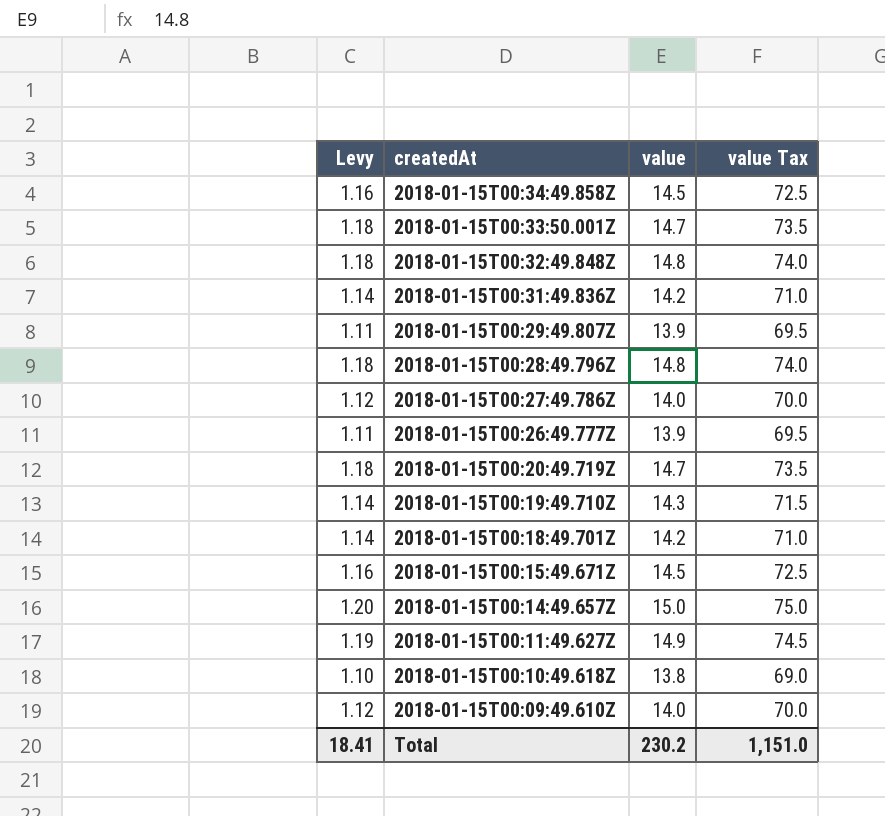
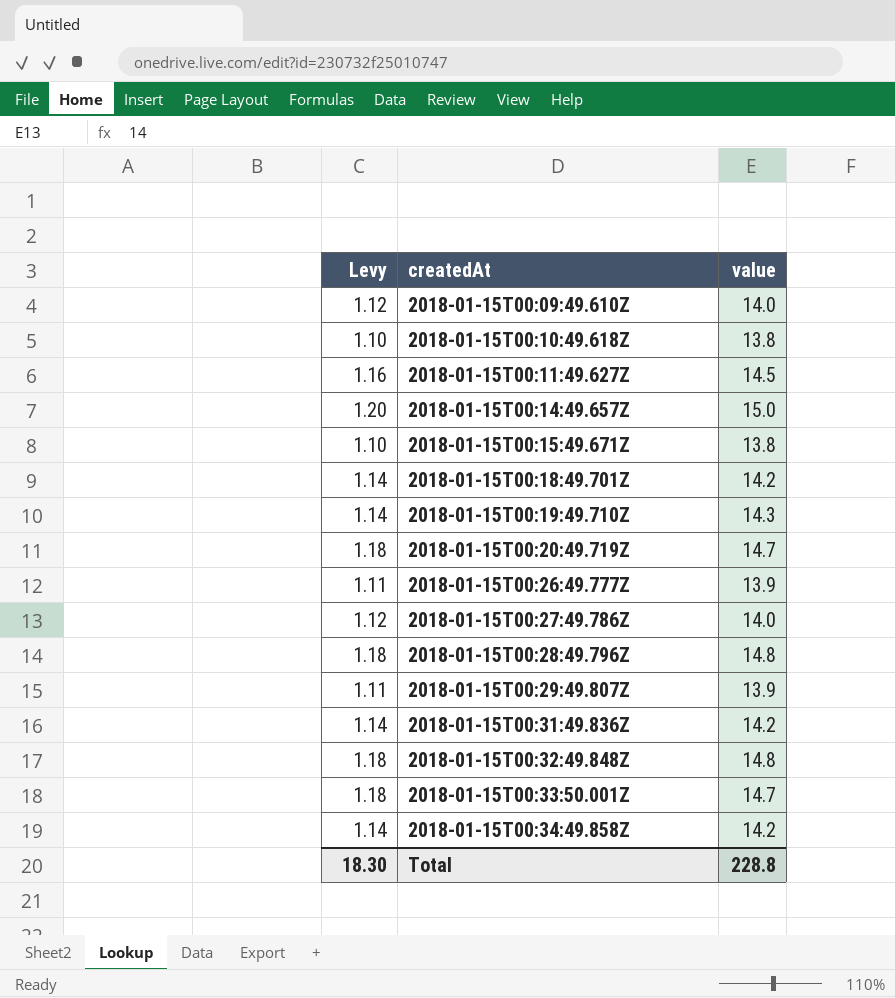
row order: createdAt descending -> createdAt ascending
column value Tax | formula: [value] * 5 -> none
2018-01-15T00:11:49.627Z | Levy: 1.19 -> 1.16
2018-01-15T00:11:49.627Z | value: 14.9 -> 14.5
2018-01-15T00:15:49.671Z | Levy: 1.16 -> 1.10
2018-01-15T00:15:49.671Z | value: 14.5 -> 13.8
2018-01-15T00:34:49.858Z | Levy: 1.16 -> 1.14
2018-01-15T00:34:49.858Z | value: 14.5 -> 14.2
Total | Levy: 18.41 -> 18.30
Total | value: 230.2 -> 228.8

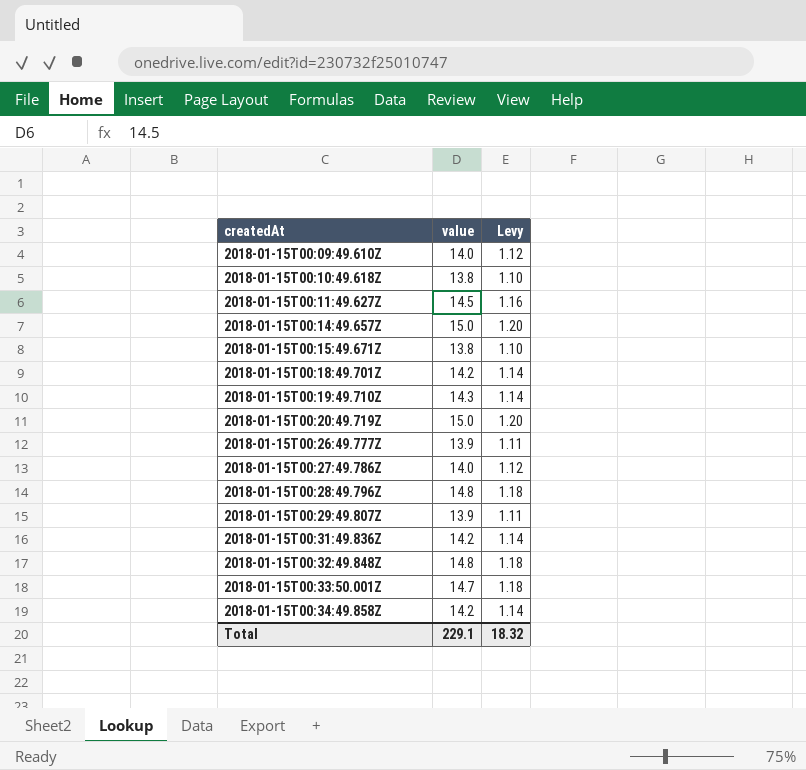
column Levy | position: 1 -> 3
2018-01-15T00:20:49.719Z | value: 14.7 -> 15.0
2018-01-15T00:20:49.719Z | Levy: 1.18 -> 1.20
Total | value: 228.8 -> 229.1
Total | Levy: 18.30 -> 18.32

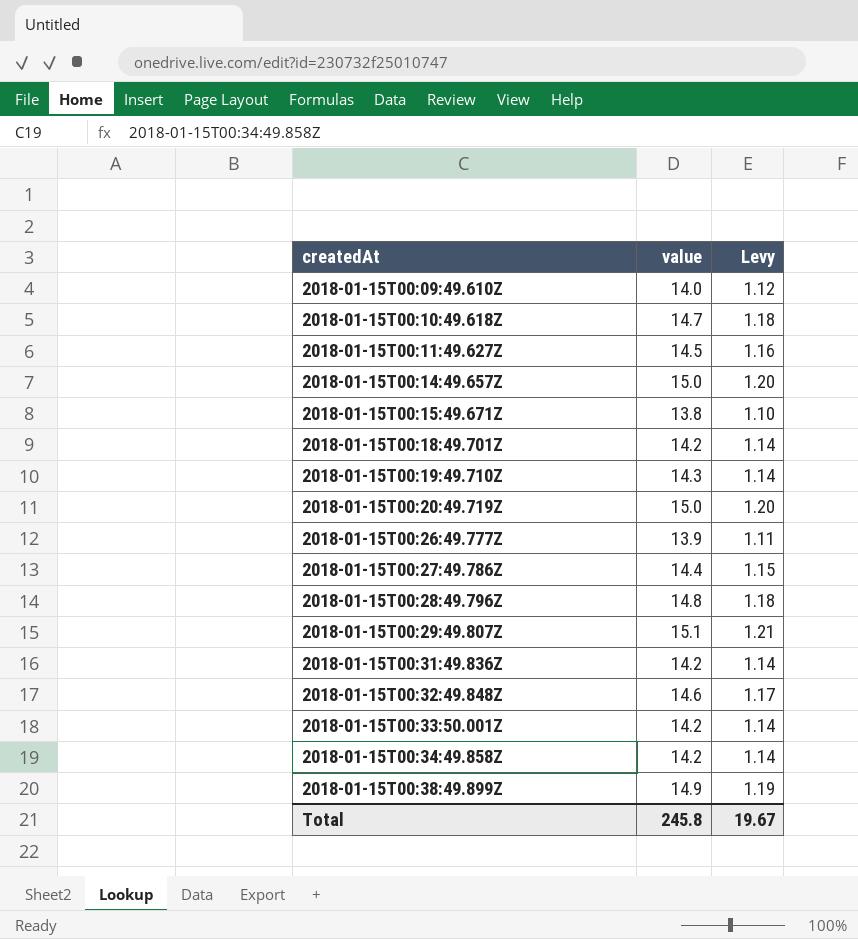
2018-01-15T00:10:49.618Z | value: 13.8 -> 14.7
2018-01-15T00:10:49.618Z | Levy: 1.10 -> 1.18
2018-01-15T00:27:49.786Z | value: 14.0 -> 14.4
2018-01-15T00:27:49.786Z | Levy: 1.12 -> 1.15
2018-01-15T00:29:49.807Z | value: 13.9 -> 15.1
2018-01-15T00:29:49.807Z | Levy: 1.11 -> 1.21
2018-01-15T00:32:49.848Z | value: 14.8 -> 14.6
2018-01-15T00:32:49.848Z | Levy: 1.18 -> 1.17
2018-01-15T00:33:50.001Z | value: 14.7 -> 14.2
2018-01-15T00:33:50.001Z | Levy: 1.18 -> 1.14
row 2018-01-15T00:38:49.899Z: none -> 14.9 | 1.19
Total | value: 229.1 -> 245.8
Total | Levy: 18.32 -> 19.67

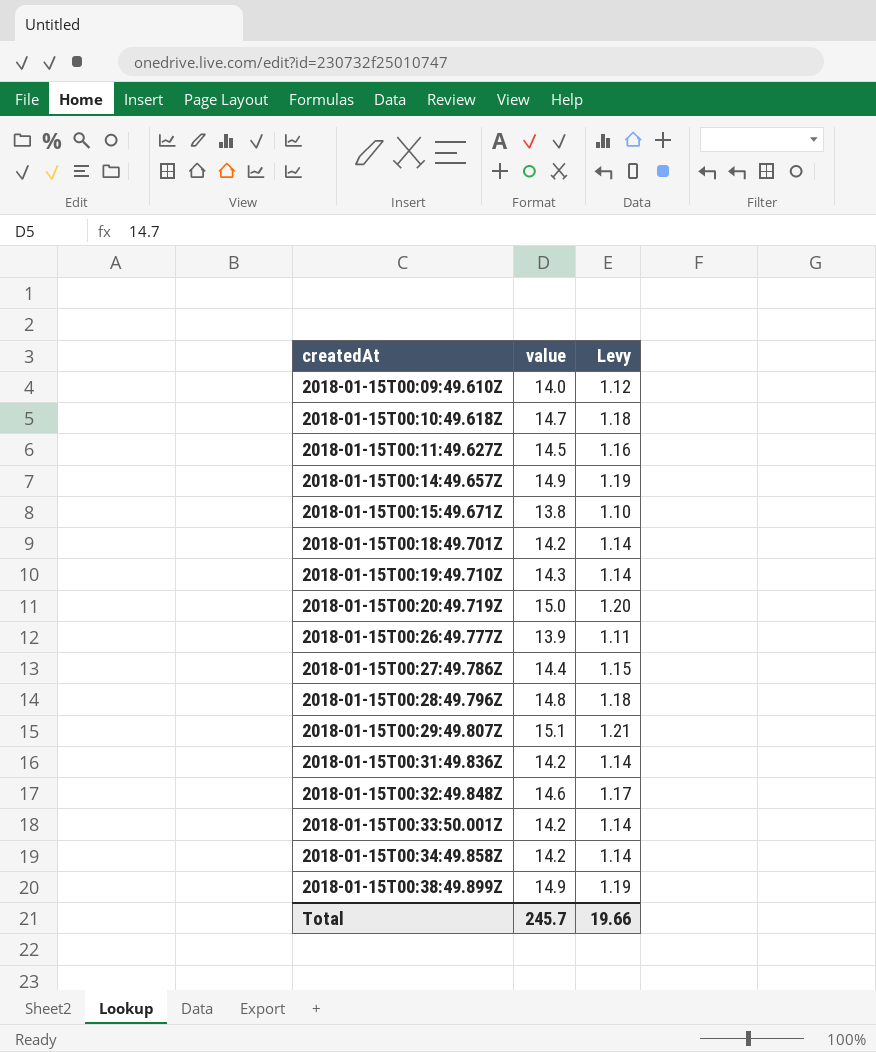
2018-01-15T00:14:49.657Z | value: 15.0 -> 14.9
2018-01-15T00:14:49.657Z | Levy: 1.20 -> 1.19
Total | value: 245.8 -> 245.7
Total | Levy: 19.67 -> 19.66

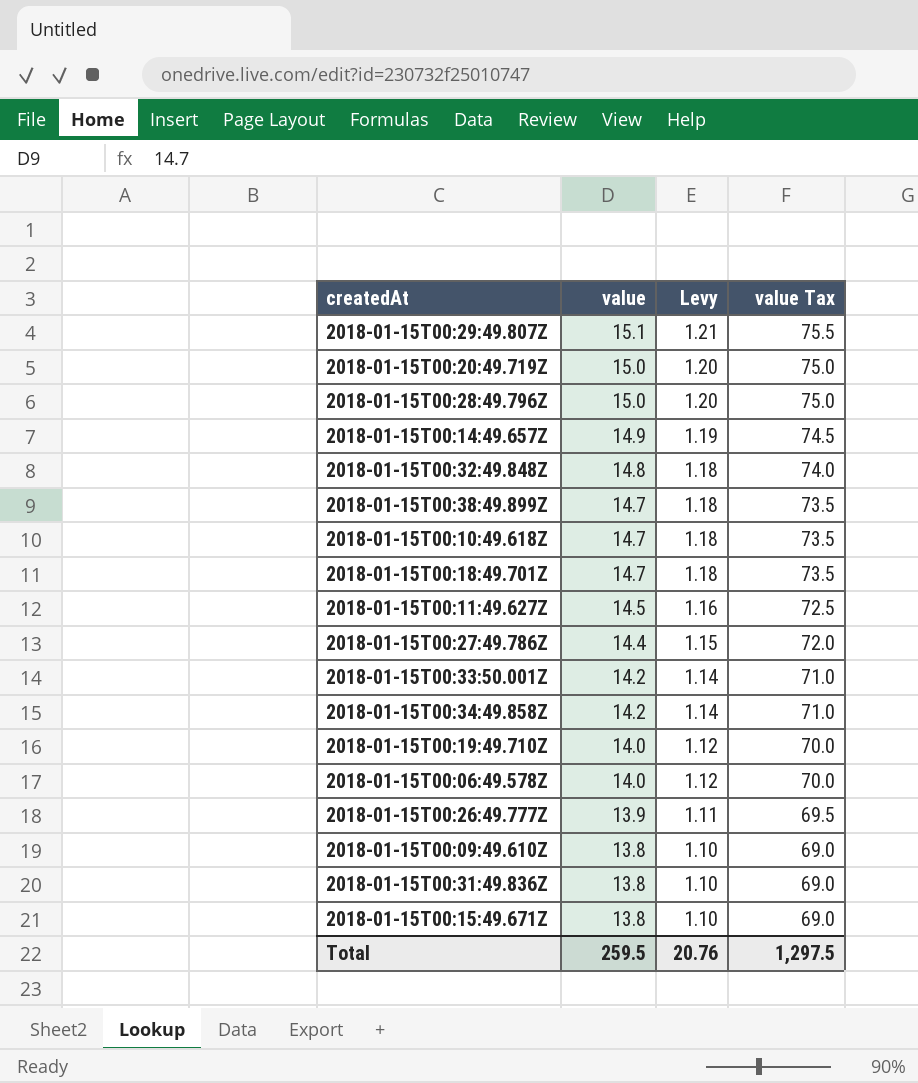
row order: createdAt ascending -> value descending
column value Tax | formula: none -> [value] * 5
2018-01-15T00:28:49.796Z | value: 14.8 -> 15.0
2018-01-15T00:28:49.796Z | Levy: 1.18 -> 1.20
2018-01-15T00:32:49.848Z | value: 14.6 -> 14.8
2018-01-15T00:32:49.848Z | Levy: 1.17 -> 1.18
2018-01-15T00:38:49.899Z | value: 14.9 -> 14.7
2018-01-15T00:38:49.899Z | Levy: 1.19 -> 1.18
2018-01-15T00:18:49.701Z | value: 14.2 -> 14.7
2018-01-15T00:18:49.701Z | Levy: 1.14 -> 1.18
2018-01-15T00:19:49.710Z | value: 14.3 -> 14.0
2018-01-15T00:19:49.710Z | Levy: 1.14 -> 1.12
row 2018-01-15T00:06:49.578Z: none -> 14.0 | 1.12 | 70.0
2018-01-15T00:09:49.610Z | value: 14.0 -> 13.8
2018-01-15T00:09:49.610Z | Levy: 1.12 -> 1.10
2018-01-15T00:31:49.836Z | value: 14.2 -> 13.8
2018-01-15T00:31:49.836Z | Levy: 1.14 -> 1.10
Total | value: 245.7 -> 259.5
Total | Levy: 19.66 -> 20.76

